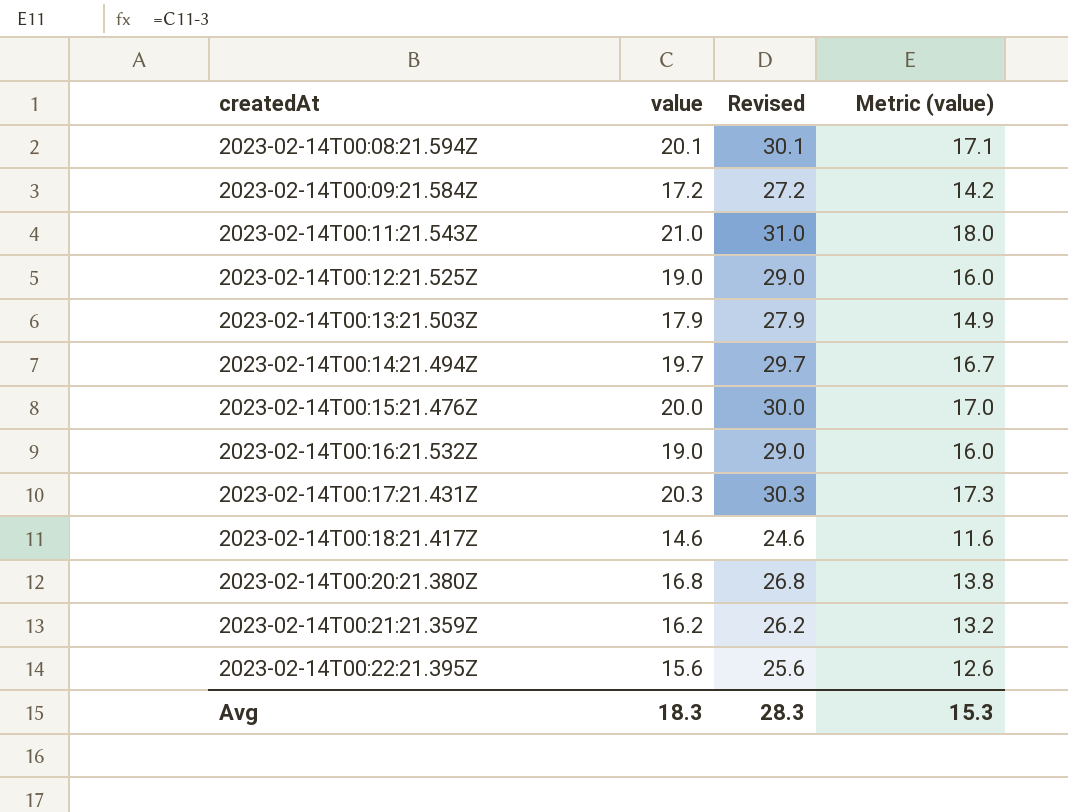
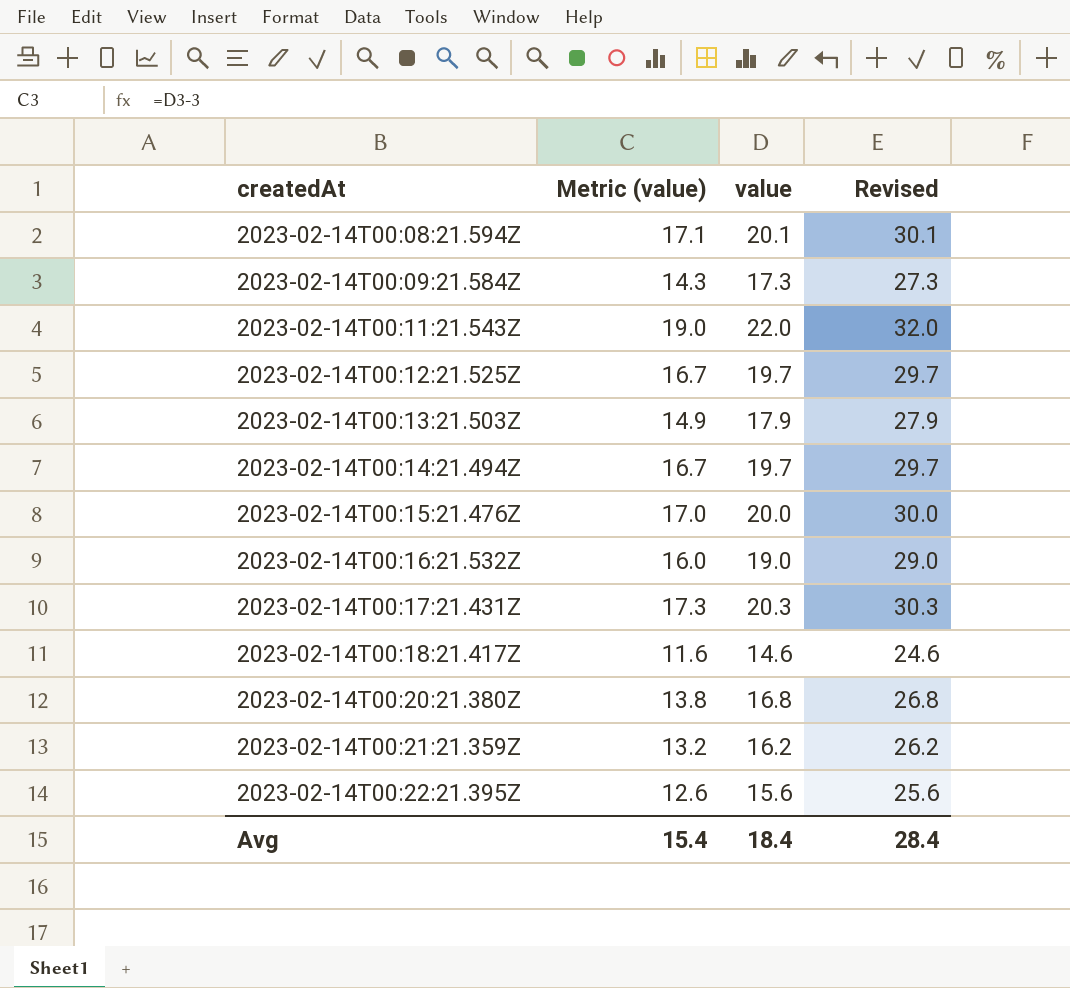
column Metric (value) | position: 4 -> 2
2023-02-14T00:09:21.584Z | Metric (value): 14.2 -> 14.3
2023-02-14T00:09:21.584Z | value: 17.2 -> 17.3
2023-02-14T00:09:21.584Z | Revised: 27.2 -> 27.3
2023-02-14T00:11:21.543Z | Metric (value): 18.0 -> 19.0
2023-02-14T00:11:21.543Z | value: 21.0 -> 22.0
2023-02-14T00:11:21.543Z | Revised: 31.0 -> 32.0
2023-02-14T00:12:21.525Z | Metric (value): 16.0 -> 16.7
2023-02-14T00:12:21.525Z | value: 19.0 -> 19.7
2023-02-14T00:12:21.525Z | Revised: 29.0 -> 29.7
Avg | Metric (value): 15.3 -> 15.4
Avg | value: 18.3 -> 18.4
Avg | Revised: 28.3 -> 28.4

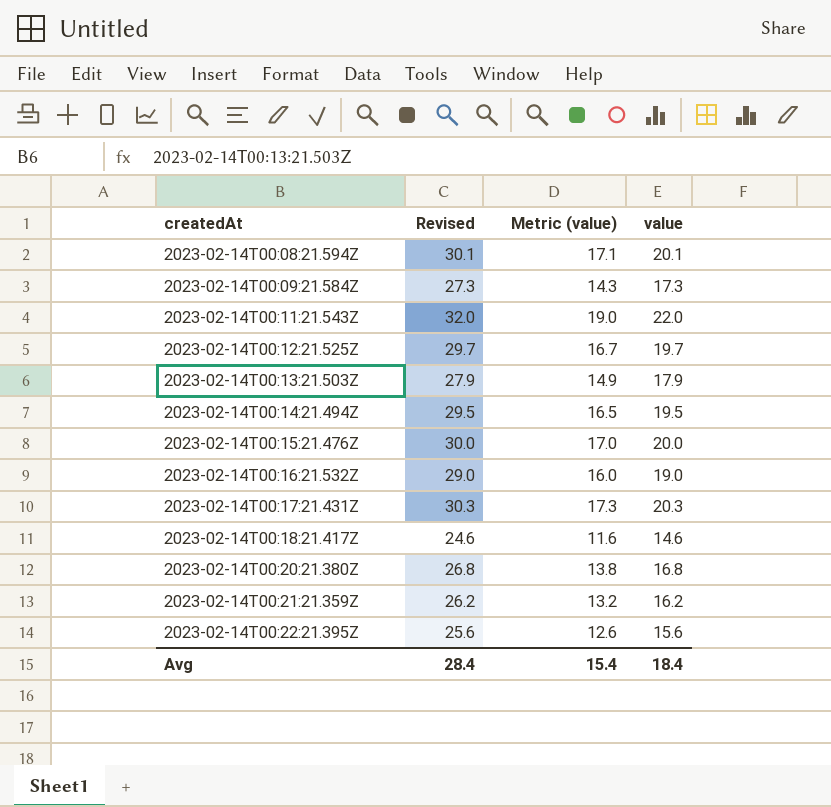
column Revised | position: 4 -> 2
2023-02-14T00:14:21.494Z | Revised: 29.7 -> 29.5
2023-02-14T00:14:21.494Z | Metric (value): 16.7 -> 16.5
2023-02-14T00:14:21.494Z | value: 19.7 -> 19.5

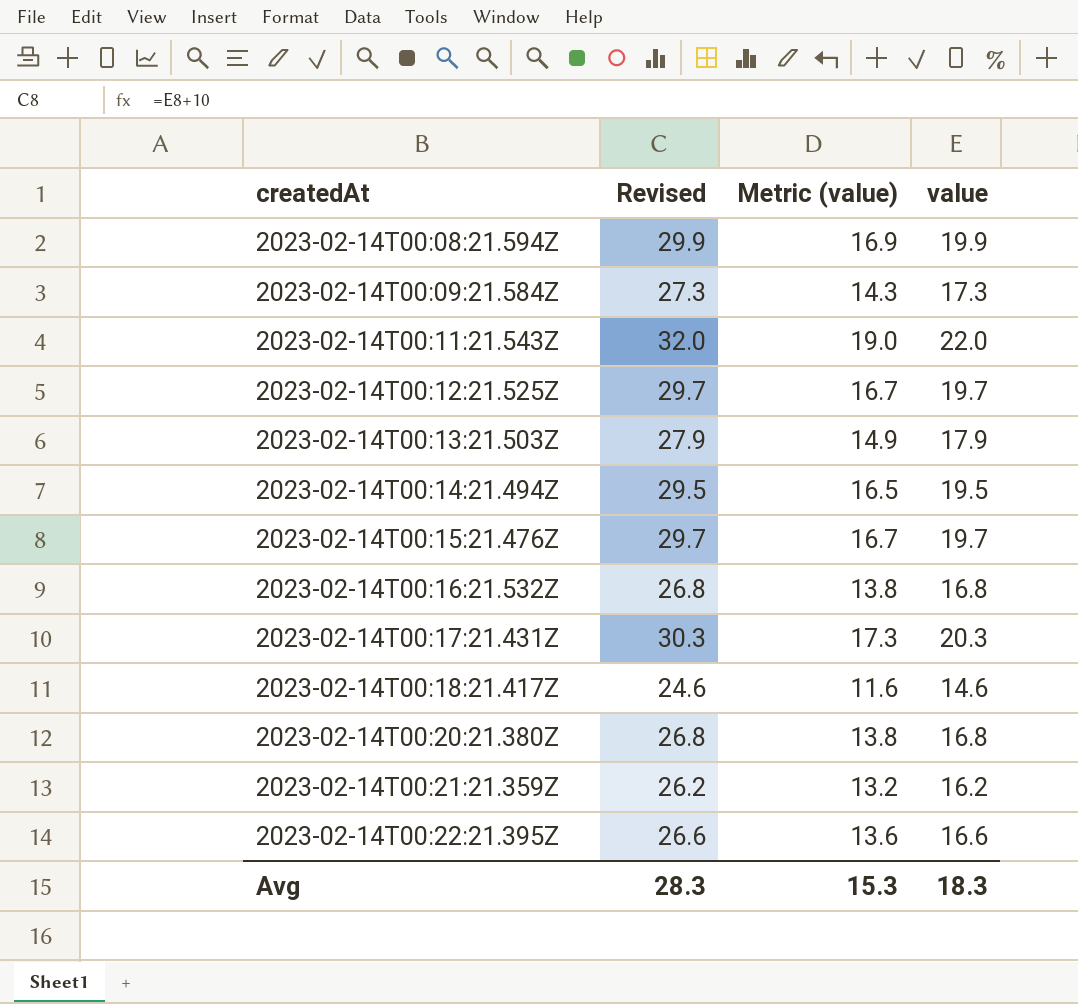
2023-02-14T00:08:21.594Z | Revised: 30.1 -> 29.9
2023-02-14T00:08:21.594Z | Metric (value): 17.1 -> 16.9
2023-02-14T00:08:21.594Z | value: 20.1 -> 19.9
2023-02-14T00:15:21.476Z | Revised: 30.0 -> 29.7
2023-02-14T00:15:21.476Z | Metric (value): 17.0 -> 16.7
2023-02-14T00:15:21.476Z | value: 20.0 -> 19.7
2023-02-14T00:16:21.532Z | Revised: 29.0 -> 26.8
2023-02-14T00:16:21.532Z | Metric (value): 16.0 -> 13.8
2023-02-14T00:16:21.532Z | value: 19.0 -> 16.8
2023-02-14T00:22:21.395Z | Revised: 25.6 -> 26.6
2023-02-14T00:22:21.395Z | Metric (value): 12.6 -> 13.6
2023-02-14T00:22:21.395Z | value: 15.6 -> 16.6
Avg | Revised: 28.4 -> 28.3
Avg | Metric (value): 15.4 -> 15.3
Avg | value: 18.4 -> 18.3

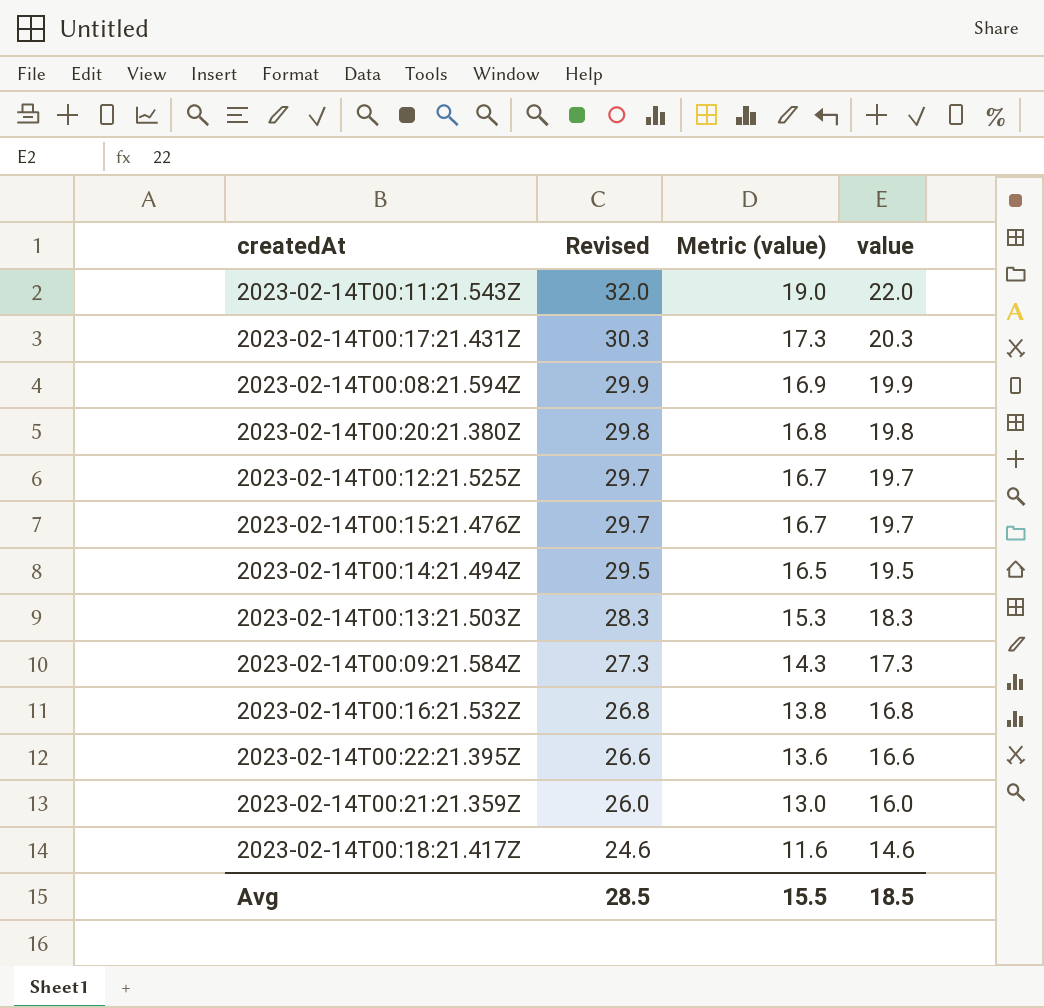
row order: createdAt ascending -> Revised descending
2023-02-14T00:20:21.380Z | Revised: 26.8 -> 29.8
2023-02-14T00:20:21.380Z | Metric (value): 13.8 -> 16.8
2023-02-14T00:20:21.380Z | value: 16.8 -> 19.8
2023-02-14T00:13:21.503Z | Revised: 27.9 -> 28.3
2023-02-14T00:13:21.503Z | Metric (value): 14.9 -> 15.3
2023-02-14T00:13:21.503Z | value: 17.9 -> 18.3
2023-02-14T00:21:21.359Z | Revised: 26.2 -> 26.0
2023-02-14T00:21:21.359Z | Metric (value): 13.2 -> 13.0
2023-02-14T00:21:21.359Z | value: 16.2 -> 16.0
Avg | Revised: 28.3 -> 28.5
Avg | Metric (value): 15.3 -> 15.5
Avg | value: 18.3 -> 18.5

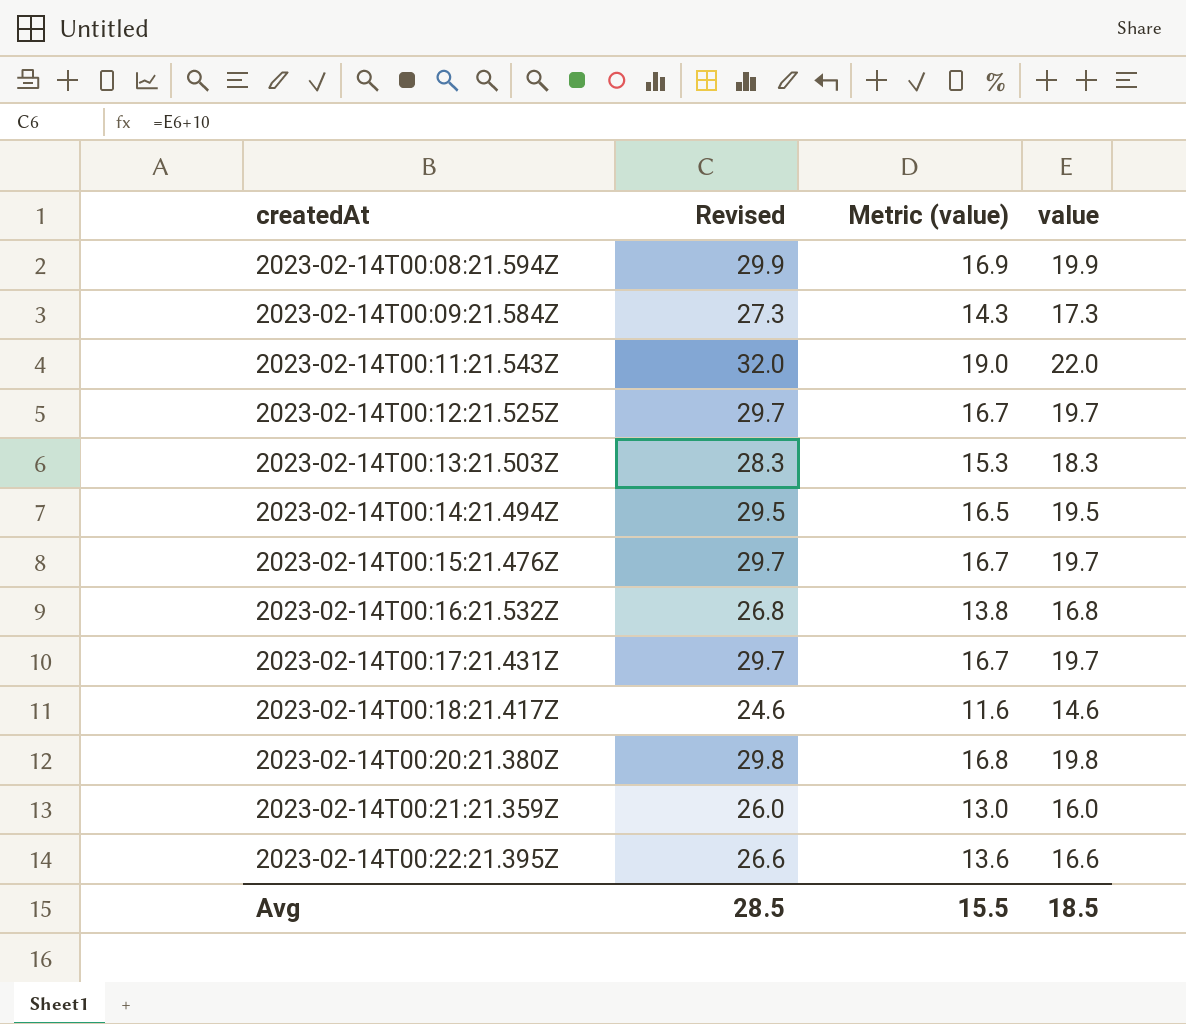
row order: Revised descending -> createdAt ascending
2023-02-14T00:17:21.431Z | Revised: 30.3 -> 29.7
2023-02-14T00:17:21.431Z | Metric (value): 17.3 -> 16.7
2023-02-14T00:17:21.431Z | value: 20.3 -> 19.7

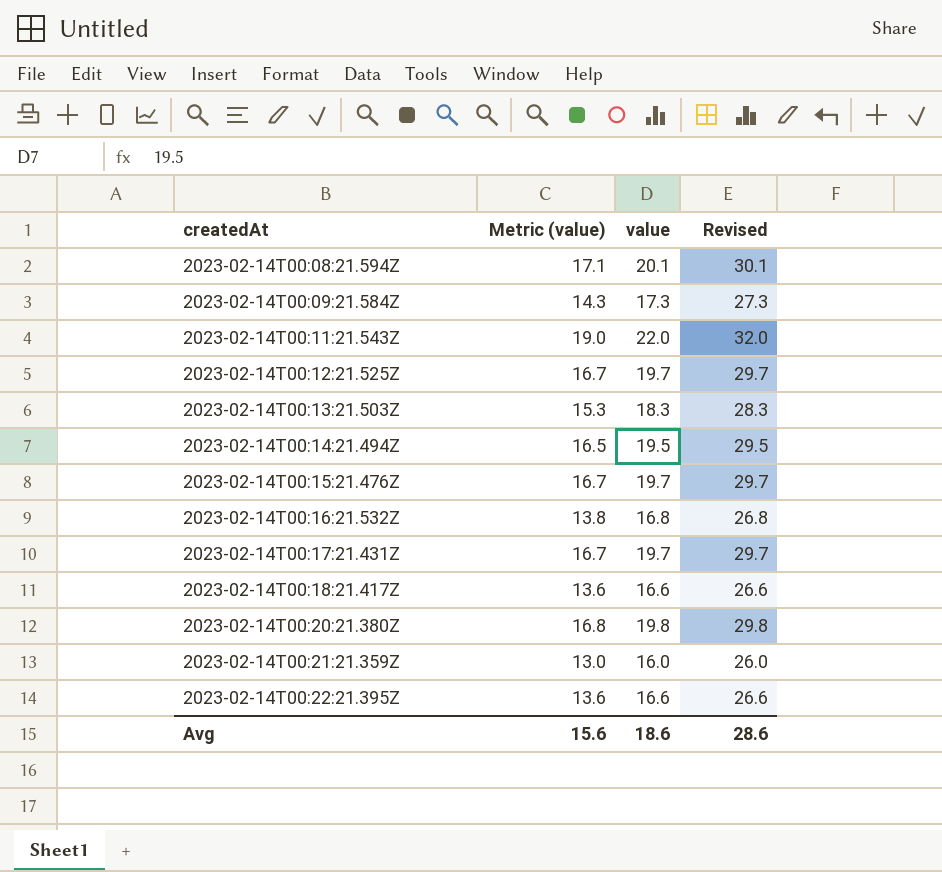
column Revised | position: 2 -> 4
2023-02-14T00:08:21.594Z | Metric (value): 16.9 -> 17.1
2023-02-14T00:08:21.594Z | value: 19.9 -> 20.1
2023-02-14T00:08:21.594Z | Revised: 29.9 -> 30.1
2023-02-14T00:18:21.417Z | Metric (value): 11.6 -> 13.6
2023-02-14T00:18:21.417Z | value: 14.6 -> 16.6
2023-02-14T00:18:21.417Z | Revised: 24.6 -> 26.6
Avg | Metric (value): 15.5 -> 15.6
Avg | value: 18.5 -> 18.6
Avg | Revised: 28.5 -> 28.6

